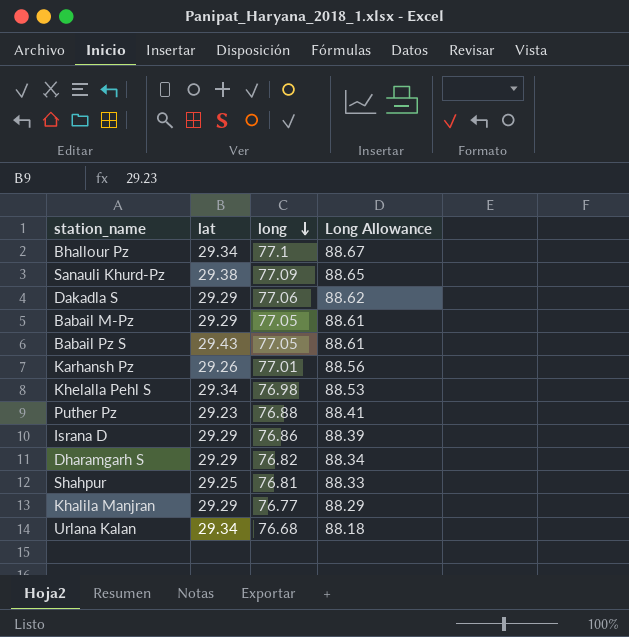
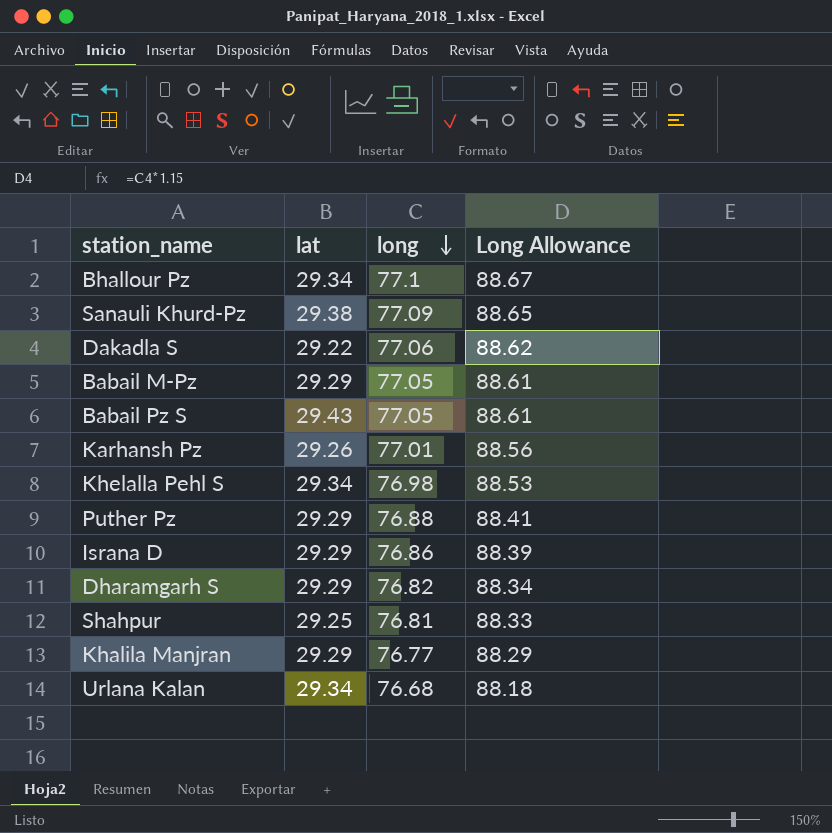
Dakadla S | lat: 29.29 -> 29.22
Puther Pz | lat: 29.23 -> 29.29

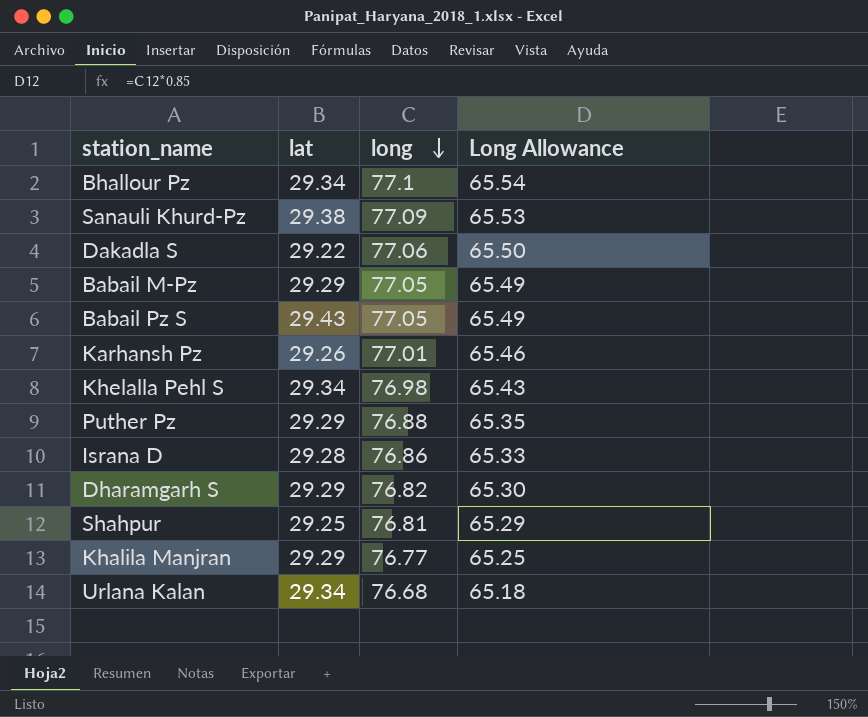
column Long Allowance | formula: [long] * 1.15 -> [long] * 0.85
Israna D | lat: 29.29 -> 29.28

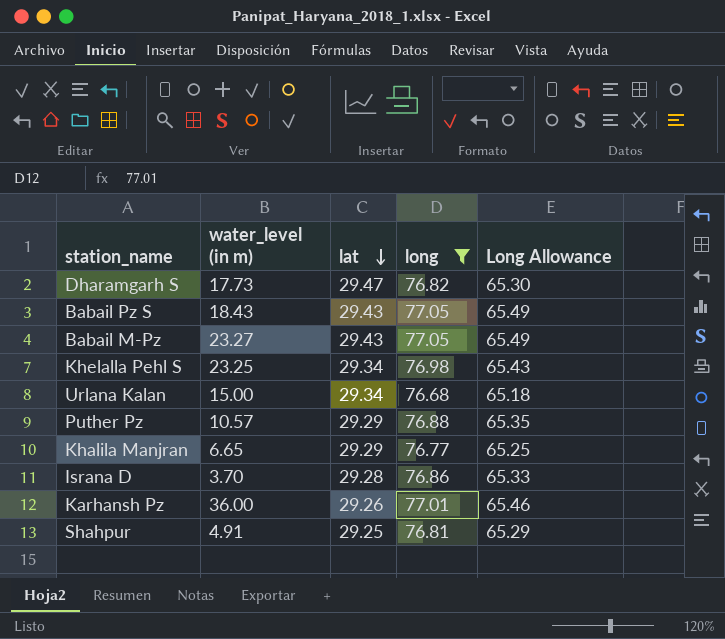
filter: none -> long <= 77.05
row order: long descending -> lat descending
column water_level (in m) | position: none -> 2
Dharamgarh S | lat: 29.29 -> 29.47
Babail M-Pz | lat: 29.29 -> 29.43

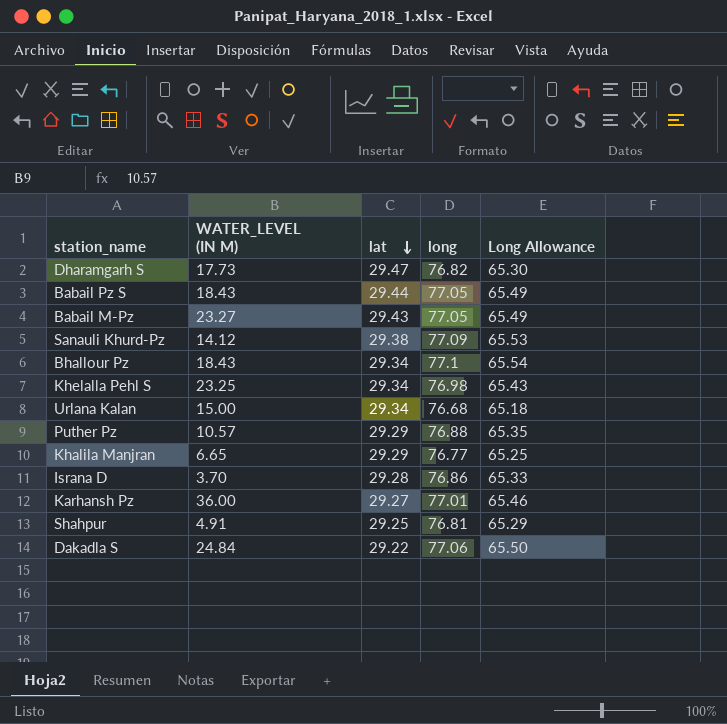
filter: long <= 77.05 -> none
column name: water_level (in m) -> WATER_LEVEL (IN M)
Babail Pz S | lat: 29.43 -> 29.44
Karhansh Pz | lat: 29.26 -> 29.27

